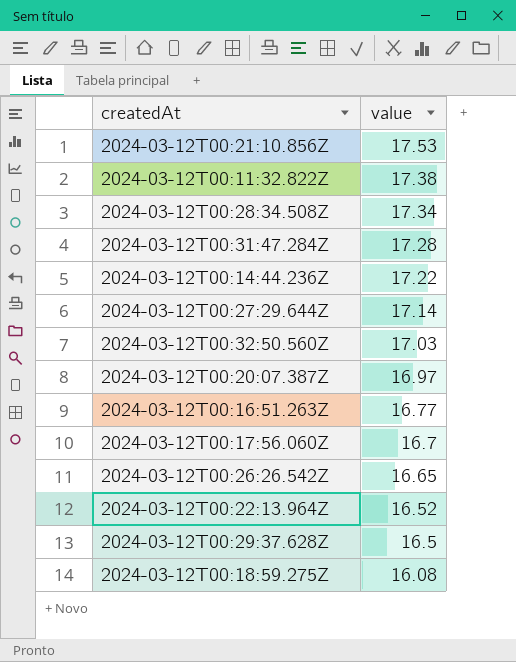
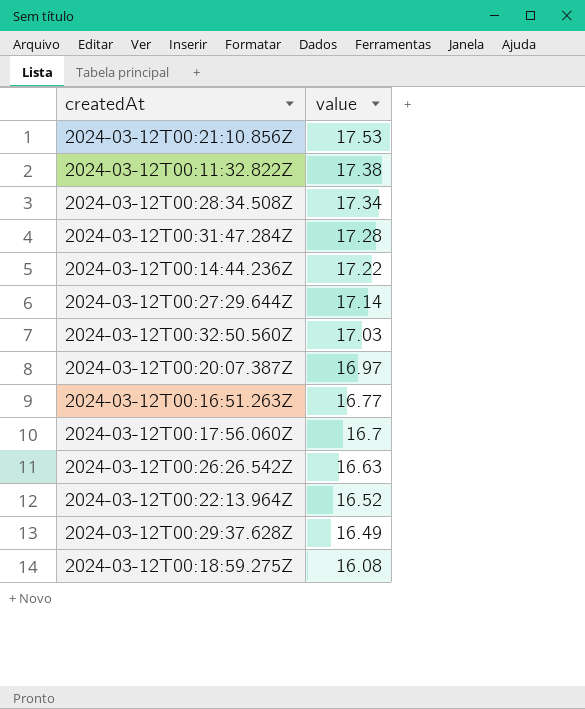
2024-03-12T00:26:26.542Z | value: 16.65 -> 16.63
2024-03-12T00:29:37.628Z | value: 16.5 -> 16.49

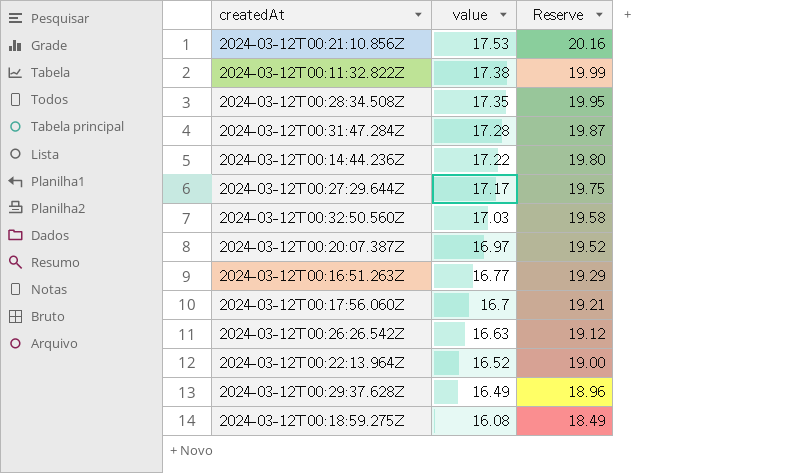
column Reserve | formula: none -> [value] * 1.15
2024-03-12T00:28:34.508Z | value: 17.34 -> 17.35
2024-03-12T00:27:29.644Z | value: 17.14 -> 17.17

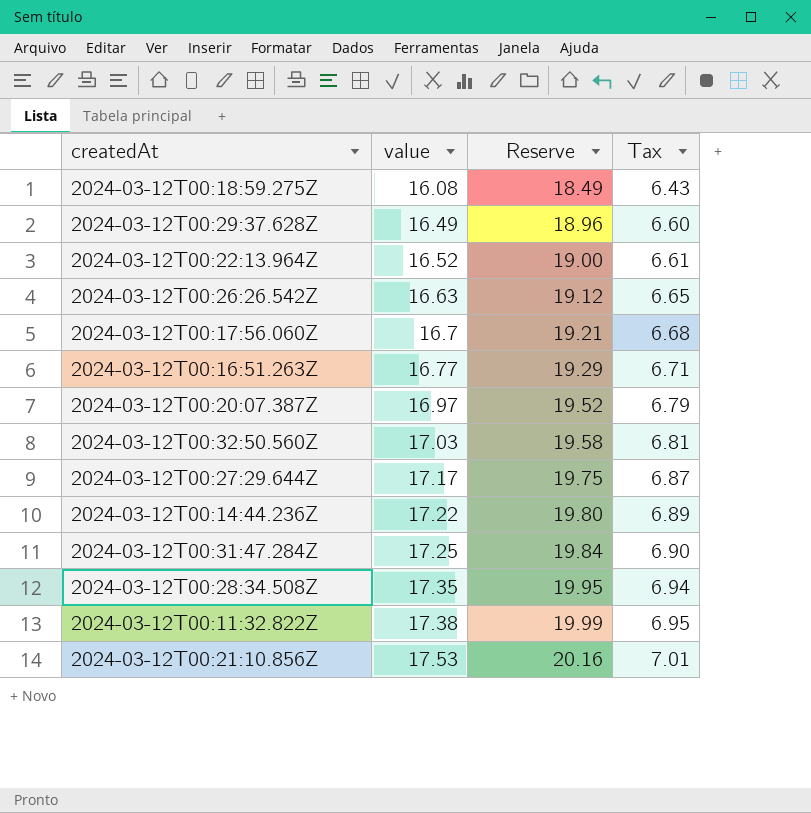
row order: value descending -> value ascending
column Tax | formula: none -> [value] * 0.4
2024-03-12T00:31:47.284Z | value: 17.28 -> 17.25
2024-03-12T00:31:47.284Z | Reserve: 19.87 -> 19.84

